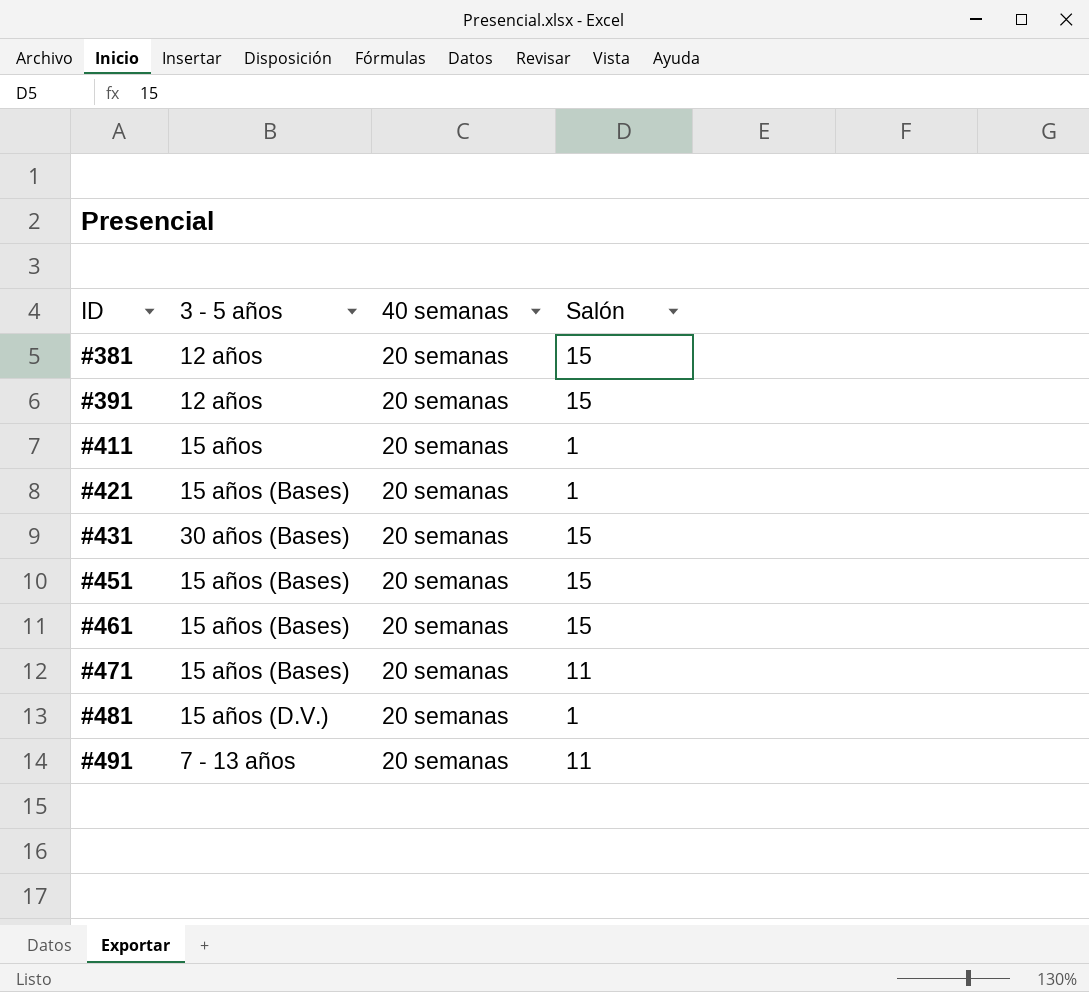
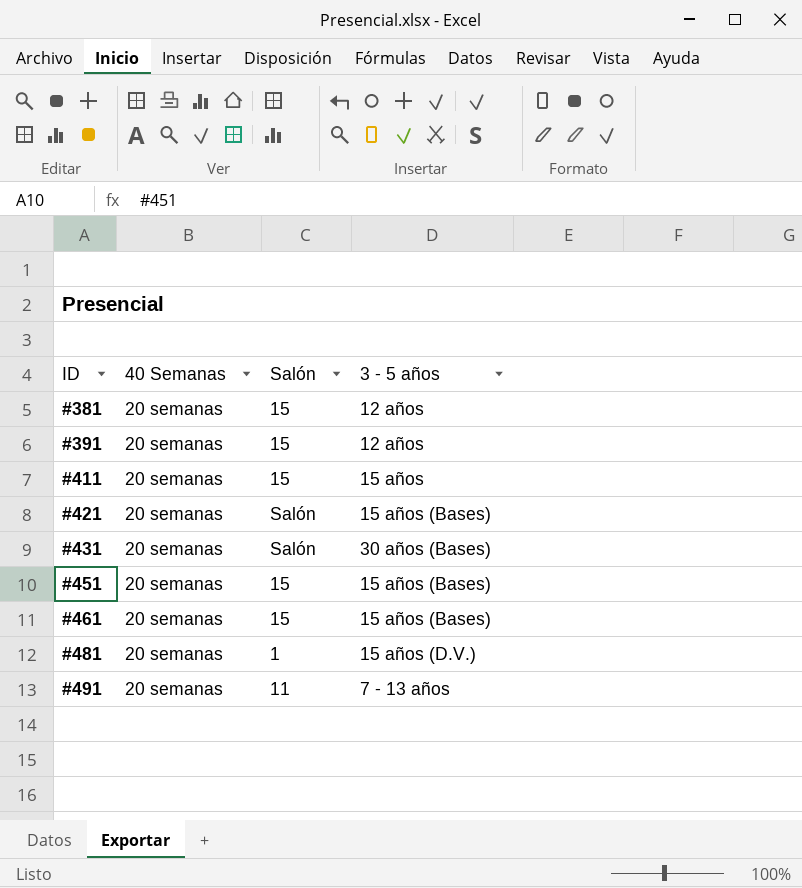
column name: 40 semanas -> 40 Semanas
column 3 - 5 años | position: 2 -> 4
row #471: 15 años (Bases) | 20 semanas | 11 -> none
#411 | Salón: 1 -> 15
#421 | Salón: 1 -> Salón
#431 | Salón: 15 -> Salón

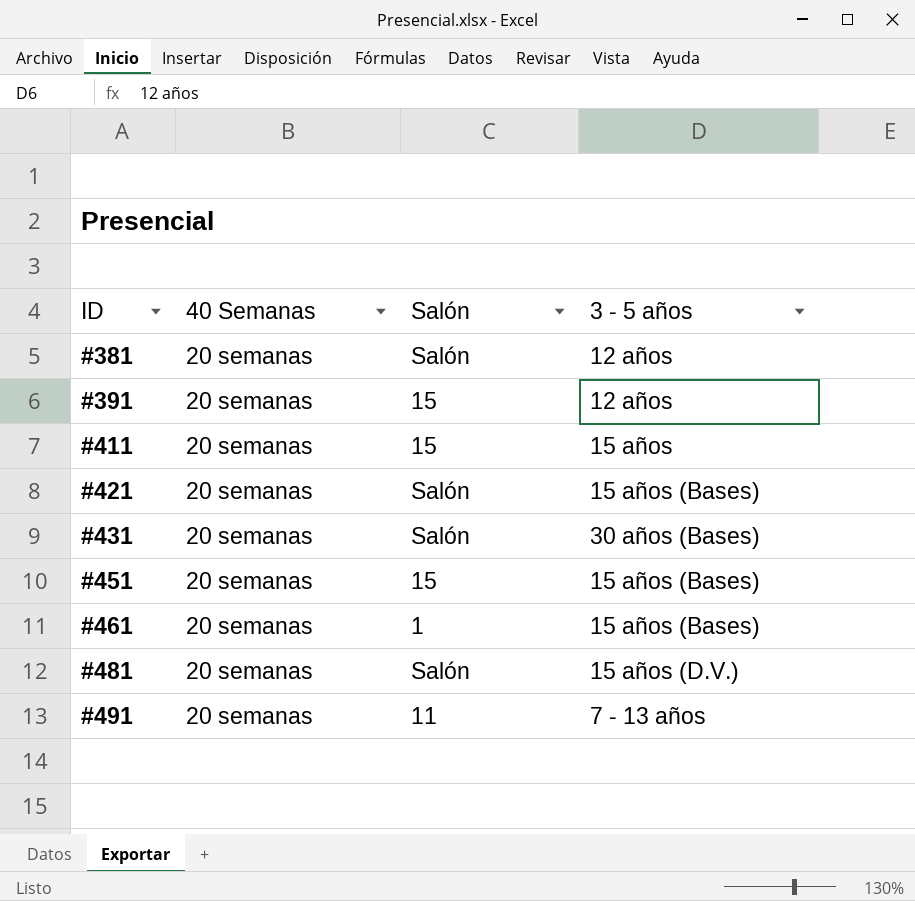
#381 | Salón: 15 -> Salón
#461 | Salón: 15 -> 1
#481 | Salón: 1 -> Salón

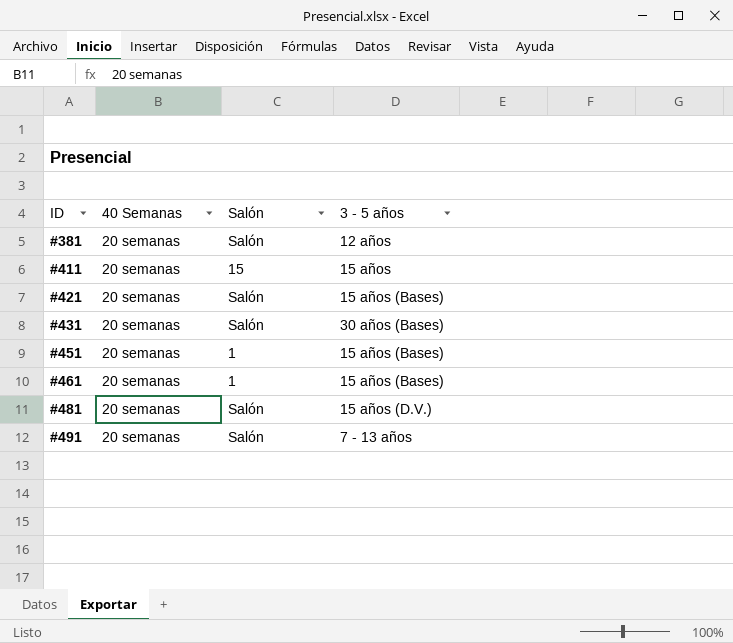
row #391: 20 semanas | 15 | 12 años -> none
#451 | Salón: 15 -> 1
#491 | Salón: 11 -> Salón

